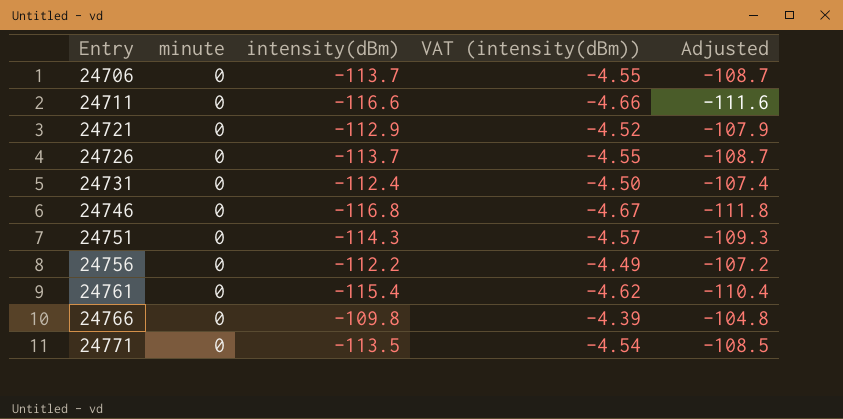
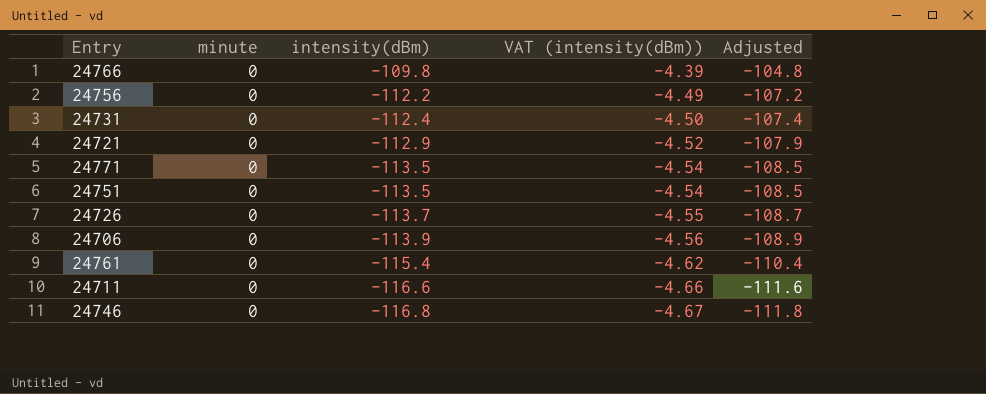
row order: Entry ascending -> intensity(dBm) descending
24751 | intensity(dBm): -114.3 -> -113.5
24751 | VAT (intensity(dBm)): -4.57 -> -4.54
24751 | Adjusted: -109.3 -> -108.5
24706 | intensity(dBm): -113.7 -> -113.9
24706 | VAT (intensity(dBm)): -4.55 -> -4.56
24706 | Adjusted: -108.7 -> -108.9

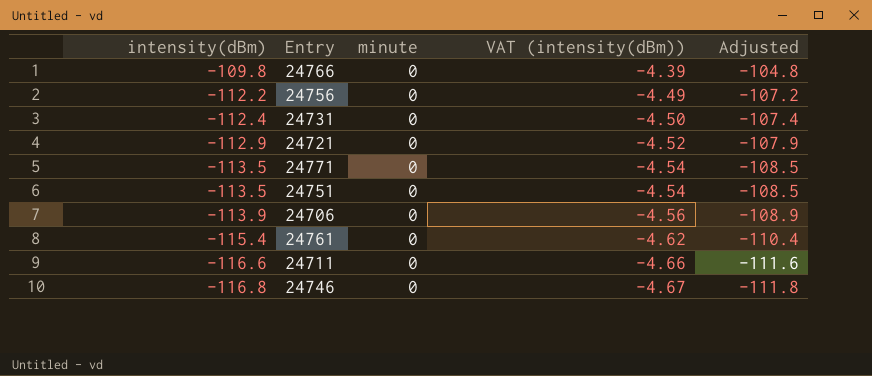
column intensity(dBm) | position: 3 -> 1
row 24726: 0 | -113.7 | -4.55 | -108.7 -> none

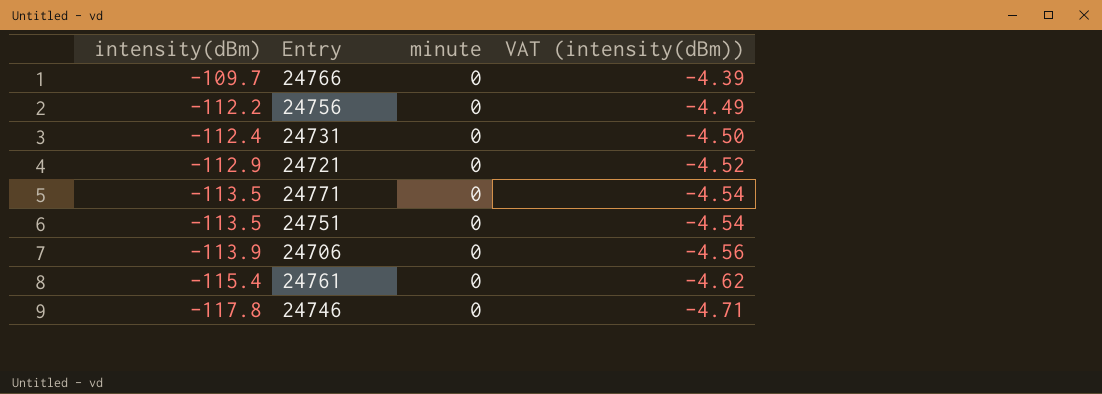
column Adjusted | formula: [intensity(dBm)] + 5 -> none
row 24711: -116.6 | 0 | -4.66 | -111.6 -> none
24766 | intensity(dBm): -109.8 -> -109.7
24746 | intensity(dBm): -116.8 -> -117.8
24746 | VAT (intensity(dBm)): -4.67 -> -4.71

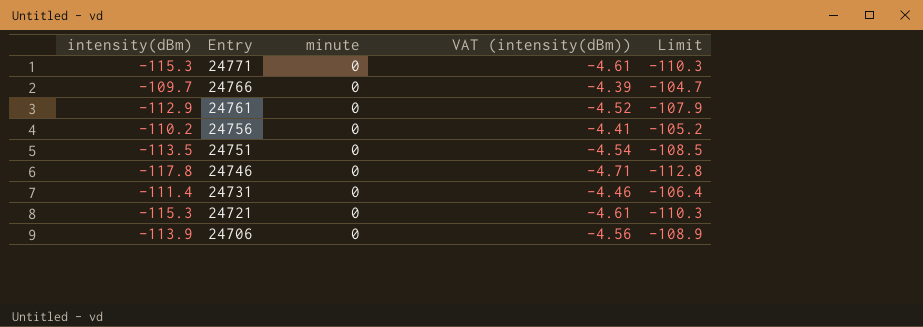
row order: intensity(dBm) descending -> Entry descending
column Limit | formula: none -> [intensity(dBm)] + 5
24771 | intensity(dBm): -113.5 -> -115.3
24771 | VAT (intensity(dBm)): -4.54 -> -4.61
24761 | intensity(dBm): -115.4 -> -112.9
24761 | VAT (intensity(dBm)): -4.62 -> -4.52
24756 | intensity(dBm): -112.2 -> -110.2
24756 | VAT (intensity(dBm)): -4.49 -> -4.41
24731 | intensity(dBm): -112.4 -> -111.4
24731 | VAT (intensity(dBm)): -4.50 -> -4.46
24721 | intensity(dBm): -112.9 -> -115.3
24721 | VAT (intensity(dBm)): -4.52 -> -4.61

